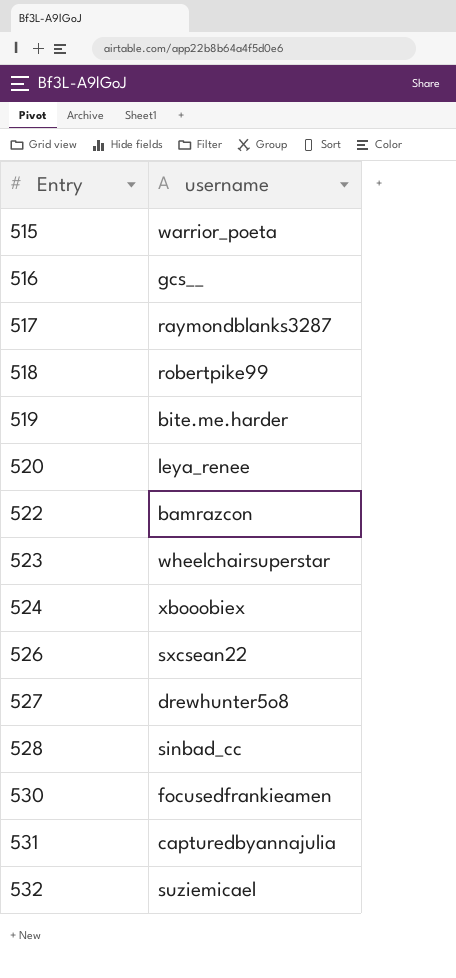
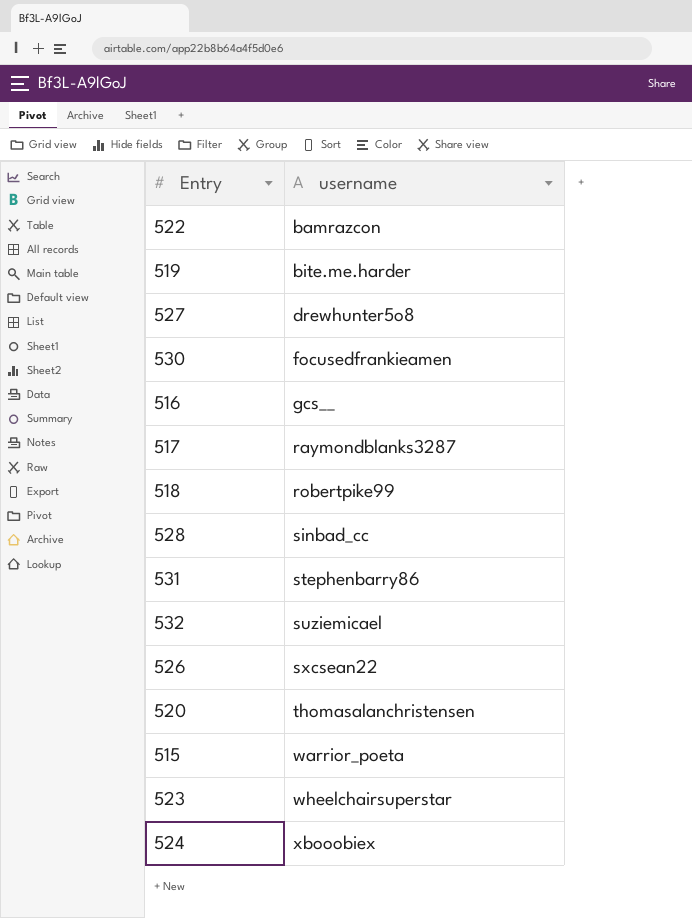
row order: Entry ascending -> username ascending
531 | username: capturedbyannajulia -> stephenbarry86
520 | username: leya_renee -> thomasalanchristensen

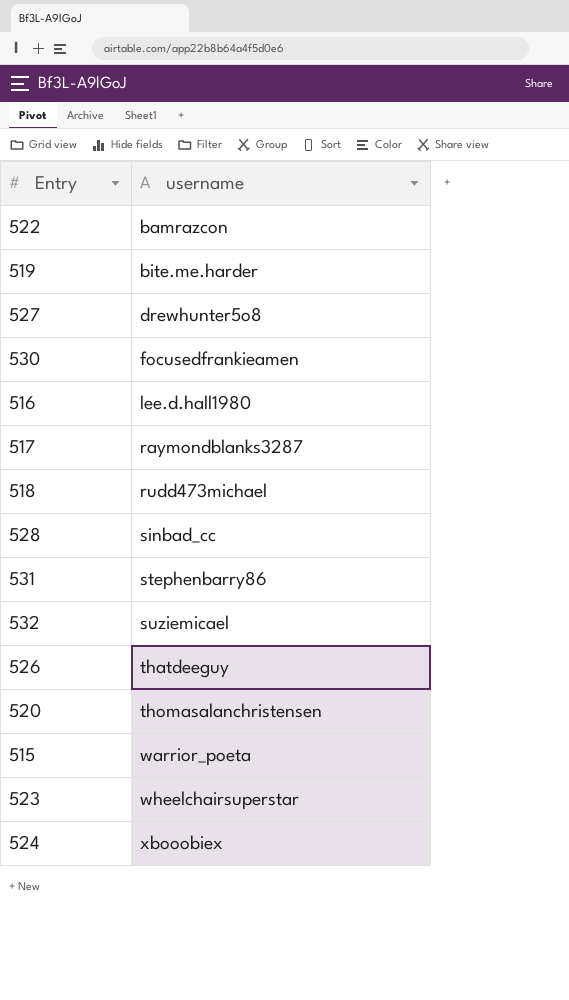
516 | username: gcs__ -> lee.d.hall1980
518 | username: robertpike99 -> rudd473michael
526 | username: sxcsean22 -> thatdeeguy

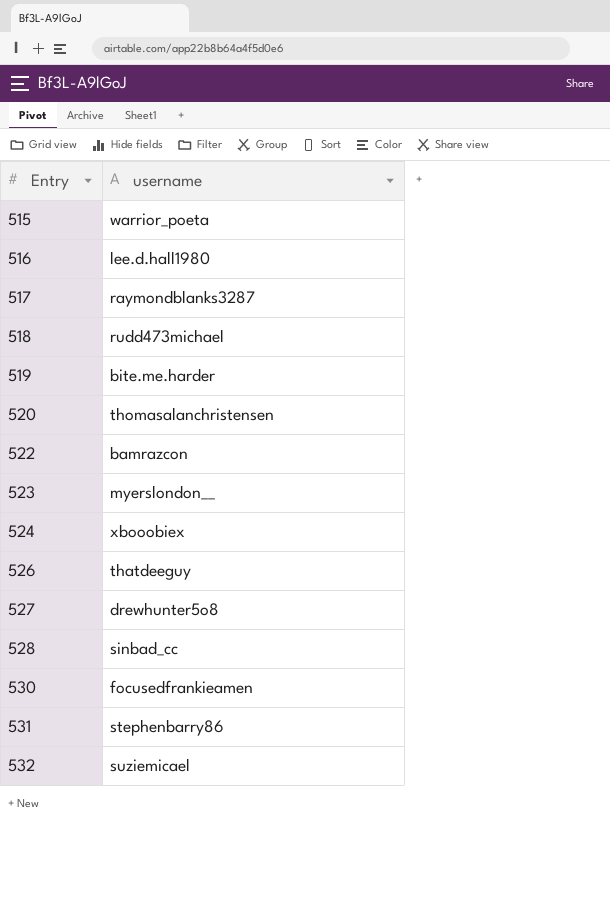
row order: username ascending -> Entry ascending
523 | username: wheelchairsuperstar -> myerslondon__

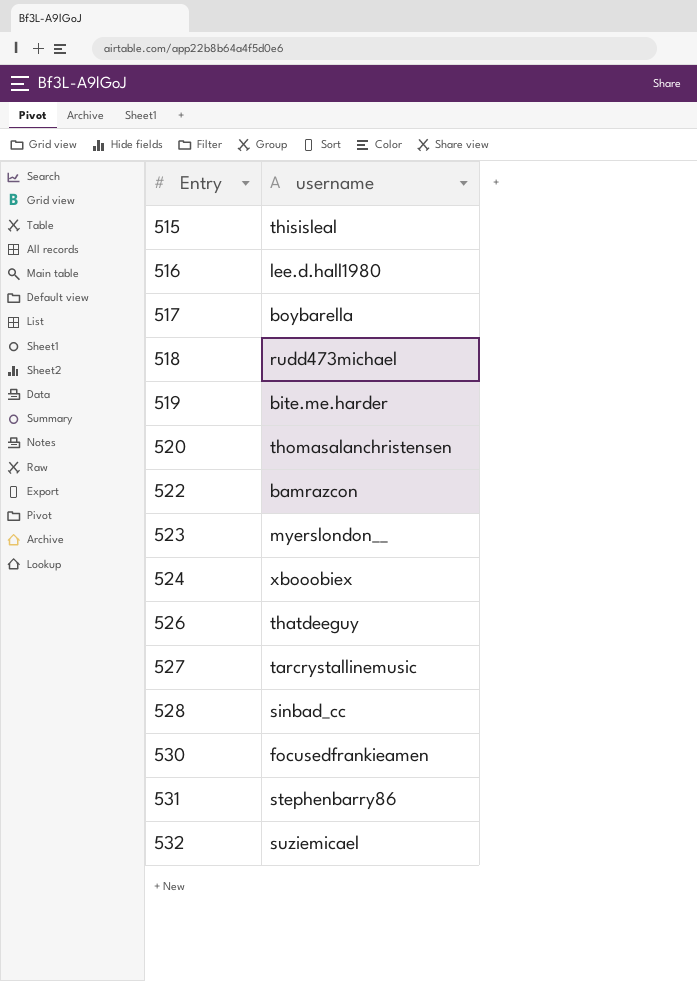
515 | username: warrior_poeta -> thisisleal
517 | username: raymondblanks3287 -> boybarella
527 | username: drewhunter5o8 -> tarcrystallinemusic

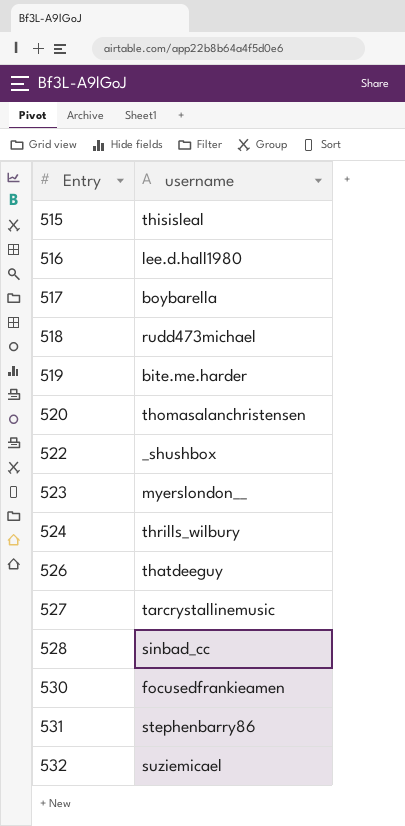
522 | username: bamrazcon -> _shushbox
524 | username: xbooobiex -> thrills_wilbury

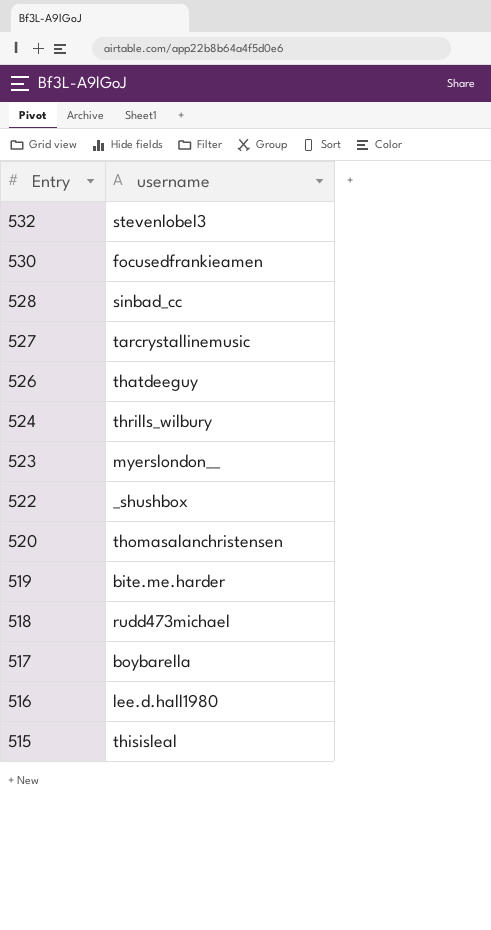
row order: Entry ascending -> Entry descending
row 531: stephenbarry86 -> none
532 | username: suziemicael -> stevenlobel3

